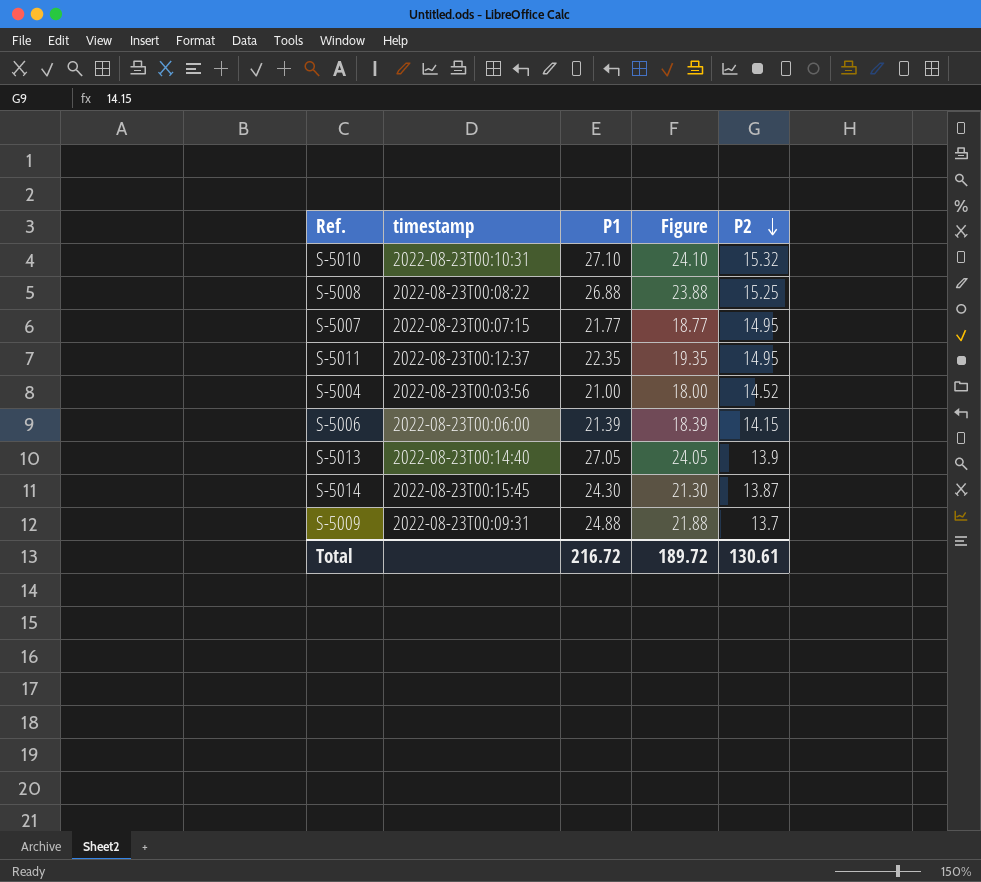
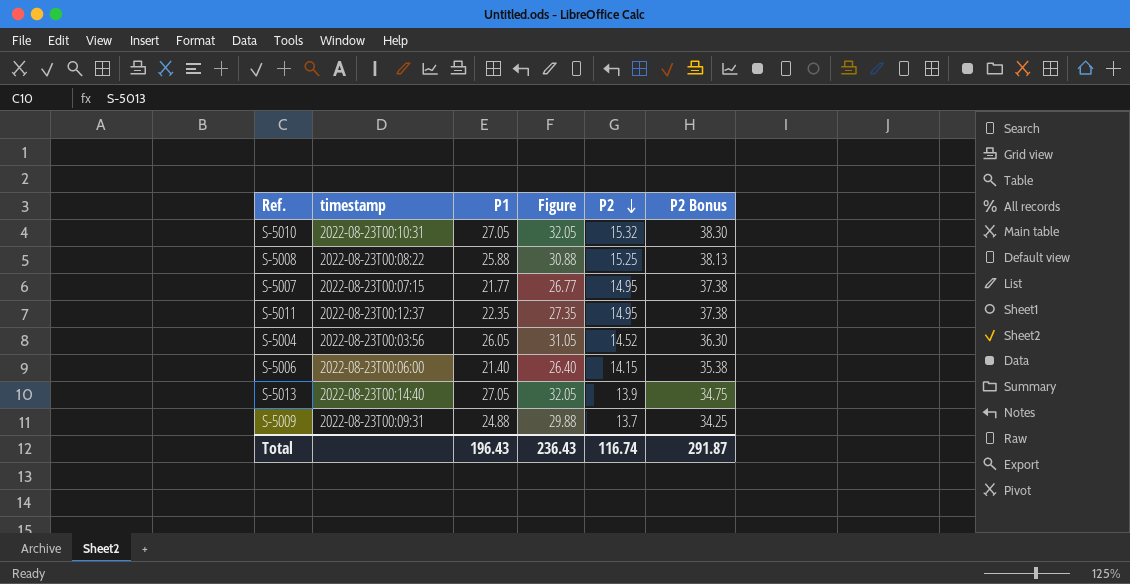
column Figure | formula: [P1] - 3 -> [P1] + 5
column P2 Bonus | formula: none -> [P2] * 2.5
row S-5014: 2022-08-23T00:15:45 | 24.30 | 21.30 | 13.87 -> none
S-5010 | P1: 27.10 -> 27.05
S-5008 | P1: 26.88 -> 25.88
S-5004 | P1: 21.00 -> 26.05
S-5006 | P1: 21.39 -> 21.40
Total | P1: 216.72 -> 196.43
Total | Figure: 189.72 -> 236.43
Total | P2: 130.61 -> 116.74

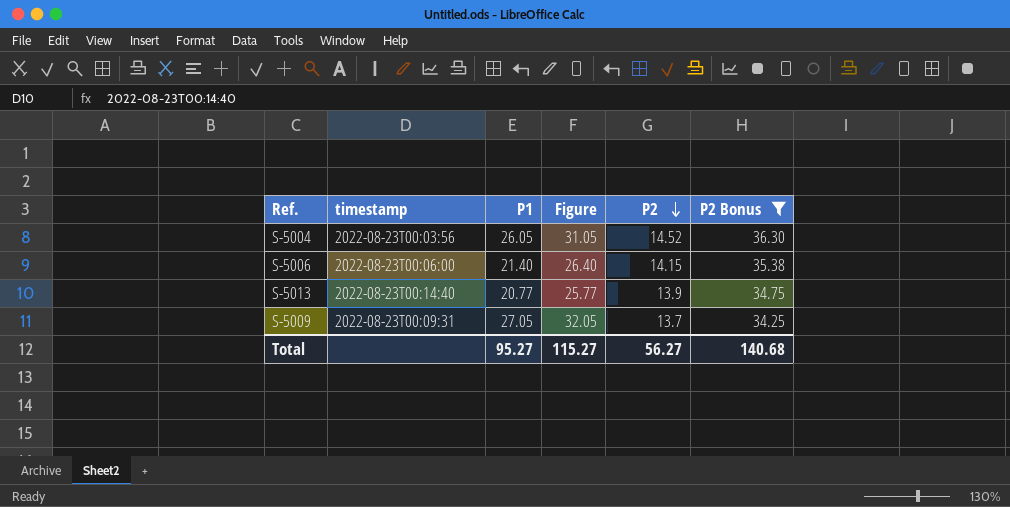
filter: none -> P2 Bonus <= 36.30
S-5013 | P1: 27.05 -> 20.77
S-5013 | Figure: 32.05 -> 25.77
S-5009 | P1: 24.88 -> 27.05
S-5009 | Figure: 29.88 -> 32.05
Total | P1: 196.43 -> 95.27
Total | Figure: 236.43 -> 115.27
Total | P2: 116.74 -> 56.27
Total | P2 Bonus: 291.87 -> 140.68

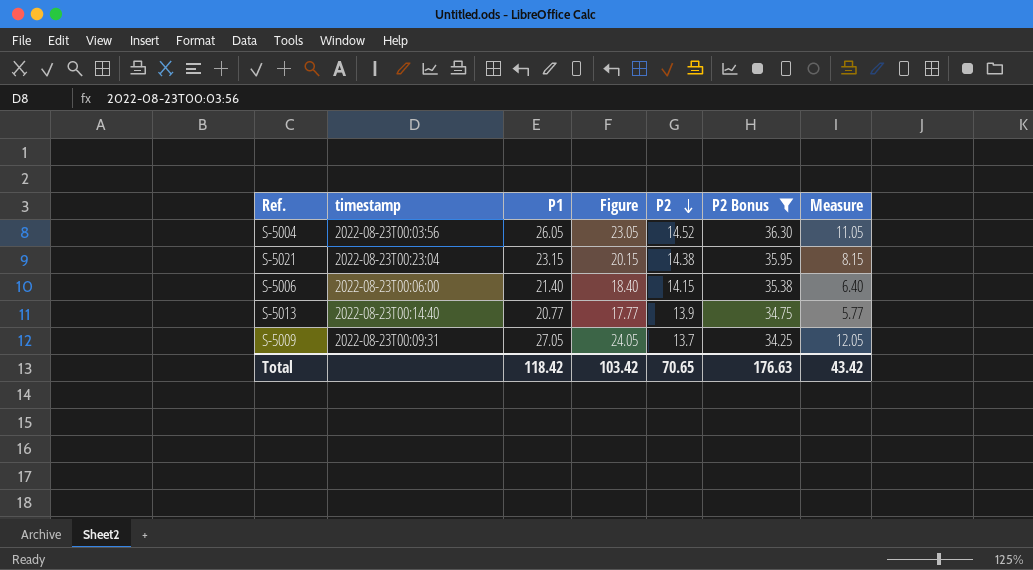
column Figure | formula: [P1] + 5 -> [P1] - 3
column Measure | formula: none -> [P1] - 15
row S-5021: none -> 2022-08-23T00:23:04 | 23.15 | 20.15 | 14.38 | 35.95 | 8.15
Total | P1: 95.27 -> 118.42
Total | Figure: 115.27 -> 103.42
Total | P2: 56.27 -> 70.65
Total | P2 Bonus: 140.68 -> 176.63

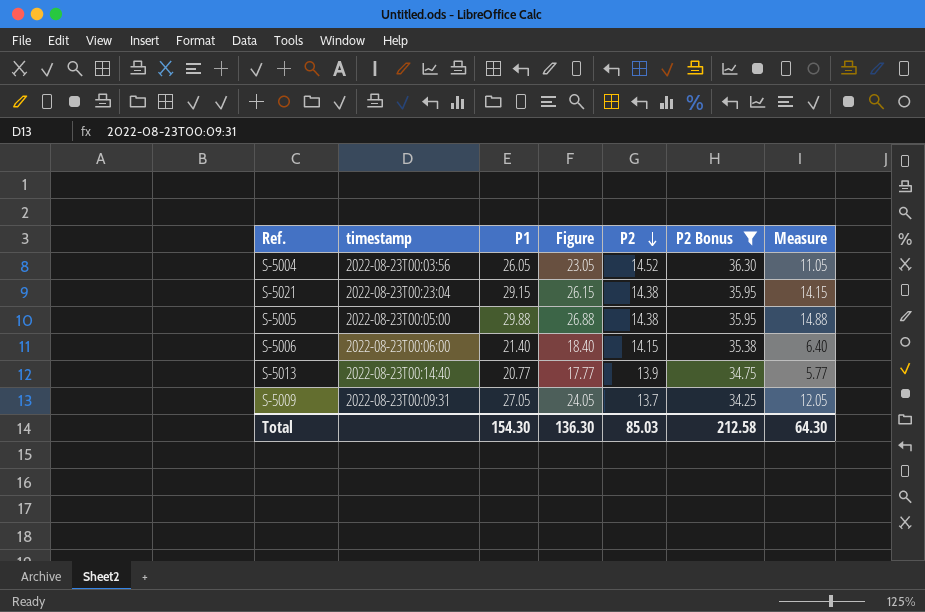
S-5021 | P1: 23.15 -> 29.15
S-5021 | Figure: 20.15 -> 26.15
S-5021 | Measure: 8.15 -> 14.15
row S-5005: none -> 2022-08-23T00:05:00 | 29.88 | 26.88 | 14.38 | 35.95 | 14.88
Total | P1: 118.42 -> 154.30
Total | Figure: 103.42 -> 136.30
Total | P2: 70.65 -> 85.03
Total | P2 Bonus: 176.63 -> 212.58
Total | Measure: 43.42 -> 64.30

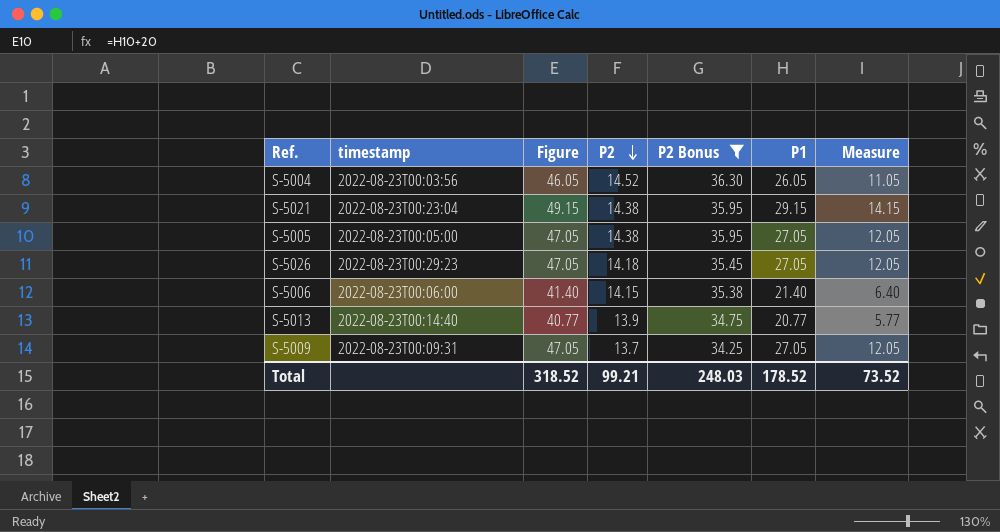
column Figure | formula: [P1] - 3 -> [P1] + 20
column P1 | position: 3 -> 6
S-5005 | P1: 29.88 -> 27.05
S-5005 | Measure: 14.88 -> 12.05
row S-5026: none -> 2022-08-23T00:29:23 | 47.05 | 14.18 | 35.45 | 27.05 | 12.05
Total | Figure: 136.30 -> 318.52
Total | P2: 85.03 -> 99.21
Total | P2 Bonus: 212.58 -> 248.03
Total | P1: 154.30 -> 178.52
Total | Measure: 64.30 -> 73.52

